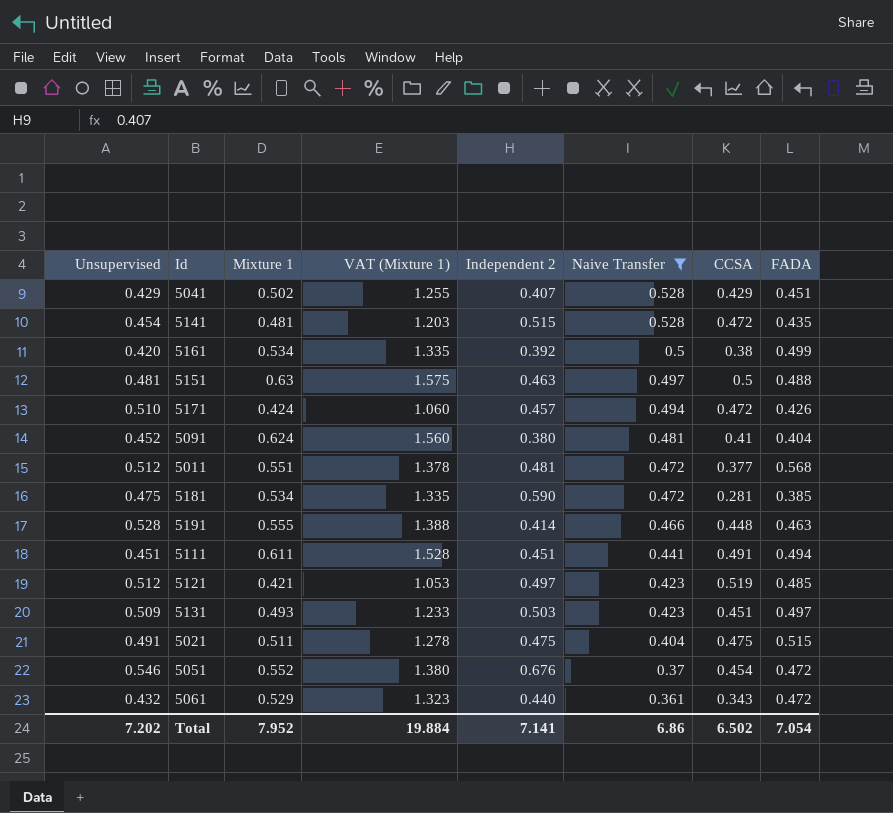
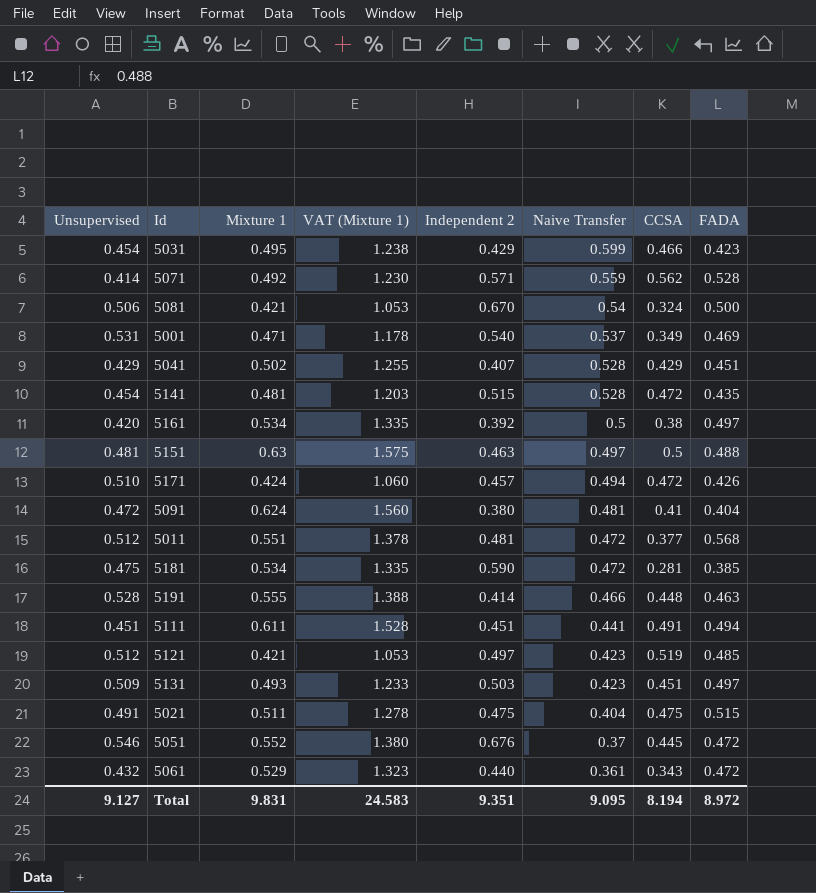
filter: Naive Transfer <= 0.528 -> none
5161 | FADA: 0.499 -> 0.497
5091 | Unsupervised: 0.452 -> 0.472
5051 | CCSA: 0.454 -> 0.445
Total | Unsupervised: 7.202 -> 9.127
Total | Mixture 1: 7.952 -> 9.831
Total | VAT (Mixture 1): 19.884 -> 24.583
Total | Independent 2: 7.141 -> 9.351
Total | Naive Transfer: 6.86 -> 9.095
Total | CCSA: 6.502 -> 8.194
Total | FADA: 7.054 -> 8.972

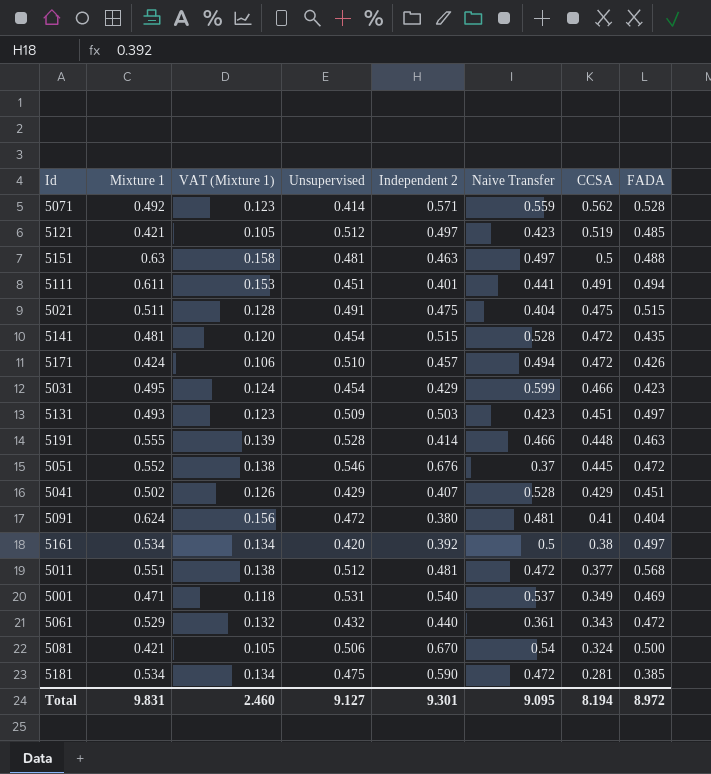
row order: Naive Transfer descending -> CCSA descending
column VAT (Mixture 1) | formula: [Mixture 1] * 2.5 -> [Mixture 1] * 0.25
column Unsupervised | position: 1 -> 4
5111 | Independent 2: 0.451 -> 0.401
Total | VAT (Mixture 1): 24.583 -> 2.460
Total | Independent 2: 9.351 -> 9.301

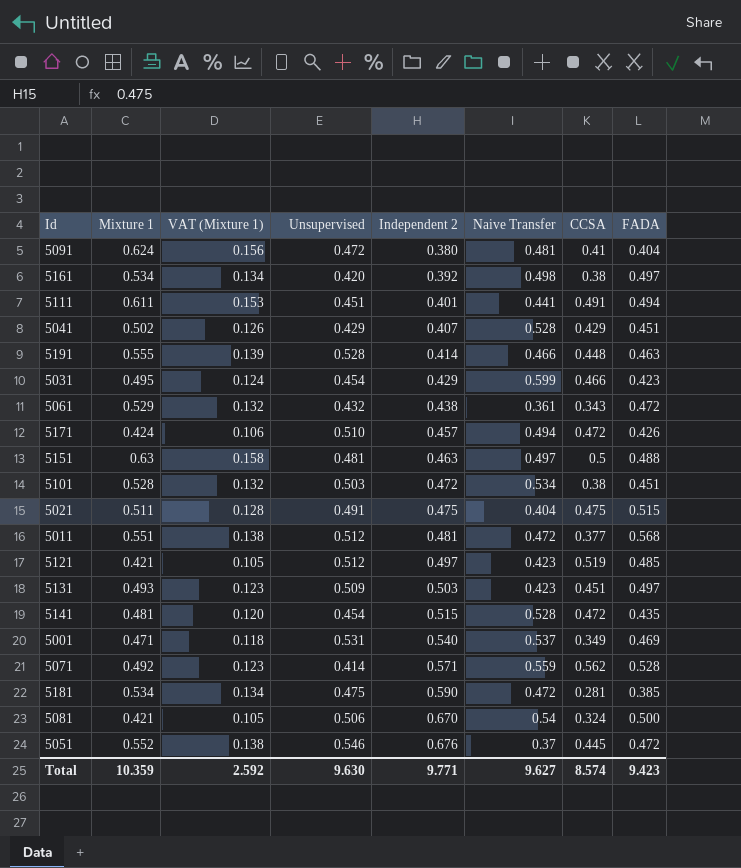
row order: CCSA descending -> Independent 2 ascending
5161 | Naive Transfer: 0.5 -> 0.498
5061 | Independent 2: 0.440 -> 0.438
row 5101: none -> 0.528 | 0.132 | 0.503 | 0.472 | 0.534 | 0.38 | 0.451
Total | Mixture 1: 9.831 -> 10.359
Total | VAT (Mixture 1): 2.460 -> 2.592
Total | Unsupervised: 9.127 -> 9.630
Total | Independent 2: 9.301 -> 9.771
Total | Naive Transfer: 9.095 -> 9.627
Total | CCSA: 8.194 -> 8.574
Total | FADA: 8.972 -> 9.423

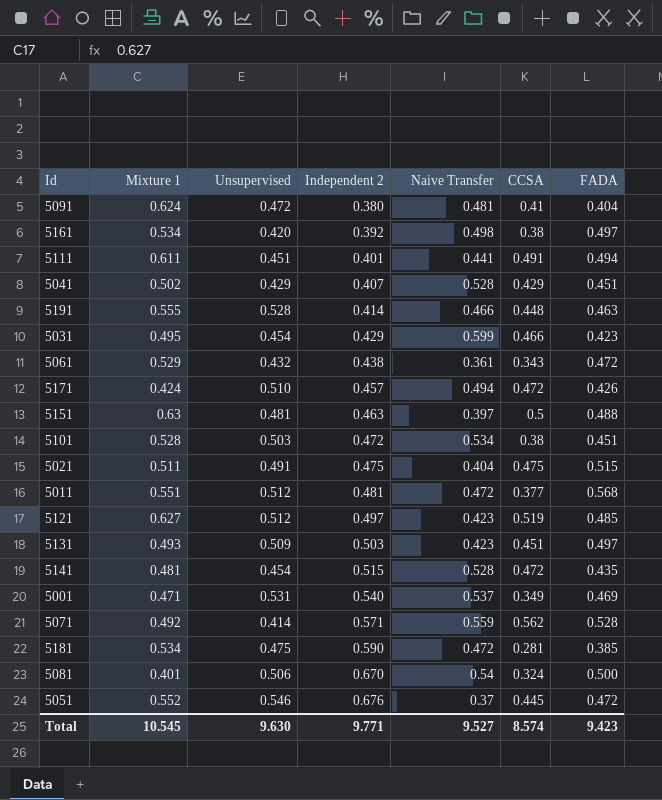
column VAT (Mixture 1) | formula: [Mixture 1] * 0.25 -> none
5151 | Naive Transfer: 0.497 -> 0.397
5121 | Mixture 1: 0.421 -> 0.627
5081 | Mixture 1: 0.421 -> 0.401
Total | Mixture 1: 10.359 -> 10.545
Total | Naive Transfer: 9.627 -> 9.527

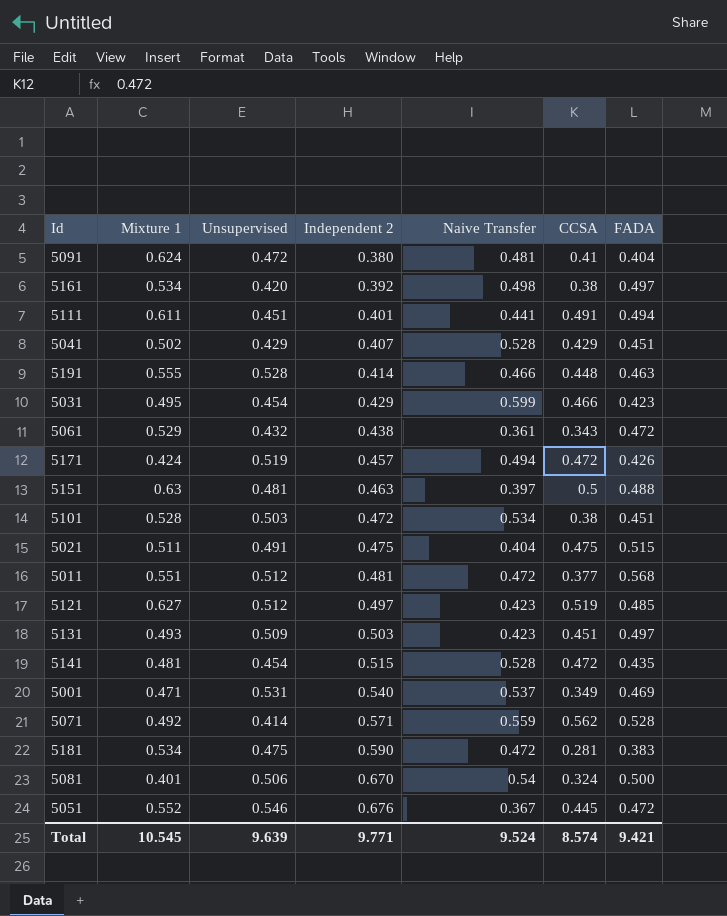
5171 | Unsupervised: 0.510 -> 0.519
5181 | FADA: 0.385 -> 0.383
5051 | Naive Transfer: 0.37 -> 0.367
Total | Unsupervised: 9.630 -> 9.639
Total | Naive Transfer: 9.527 -> 9.524
Total | FADA: 9.423 -> 9.421

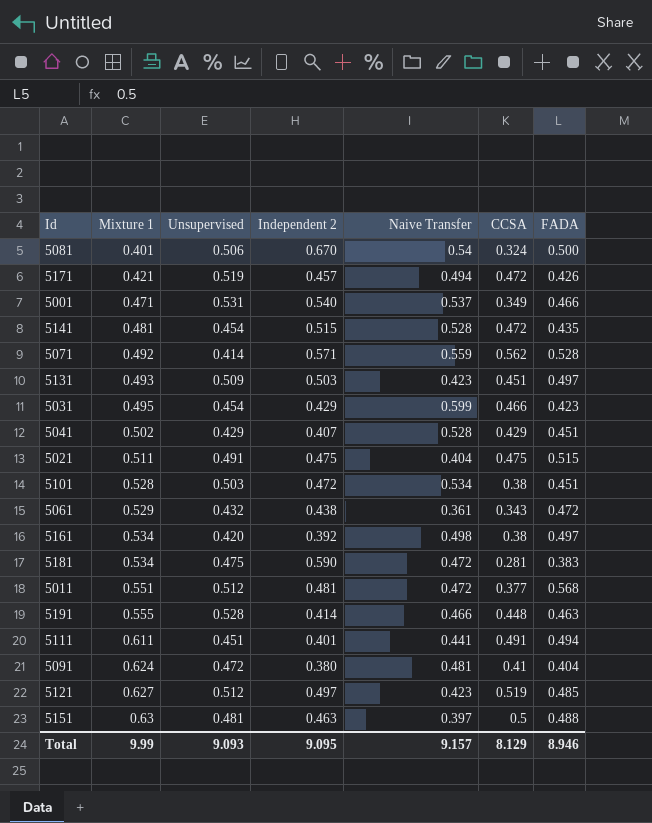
row order: Independent 2 ascending -> Mixture 1 ascending
row 5051: 0.552 | 0.546 | 0.676 | 0.367 | 0.445 | 0.472 -> none
5171 | Mixture 1: 0.424 -> 0.421
5001 | FADA: 0.469 -> 0.466
Total | Mixture 1: 10.545 -> 9.99
Total | Unsupervised: 9.639 -> 9.093
Total | Independent 2: 9.771 -> 9.095
Total | Naive Transfer: 9.524 -> 9.157
Total | CCSA: 8.574 -> 8.129
Total | FADA: 9.421 -> 8.946

